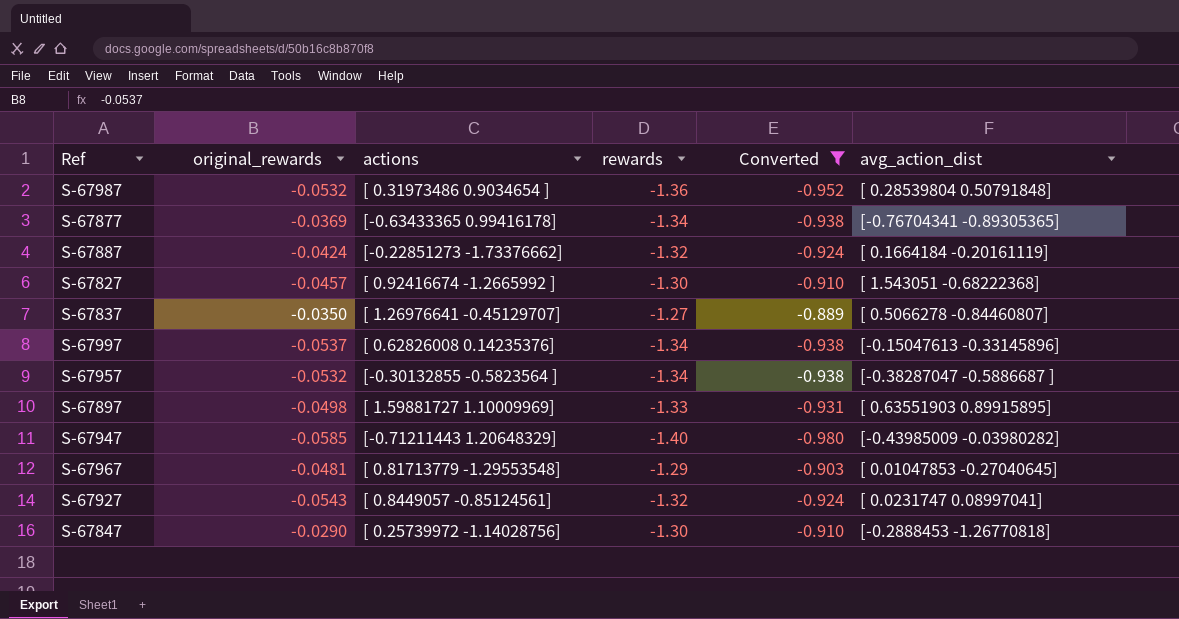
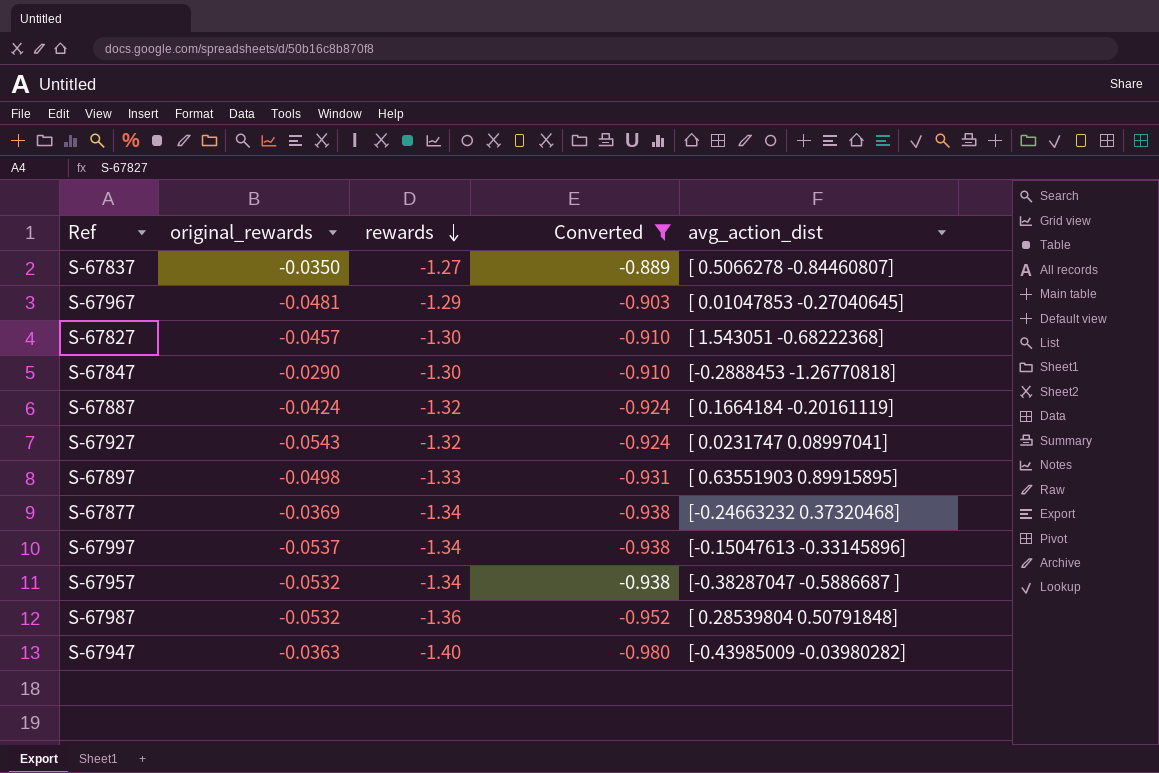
row order: none -> rewards descending
column actions | position: 3 -> none
S-67877 | avg_action_dist: [-0.76704341 -0.89305365] -> [-0.24663232 0.37320468]
S-67947 | original_rewards: -0.0585 -> -0.0363

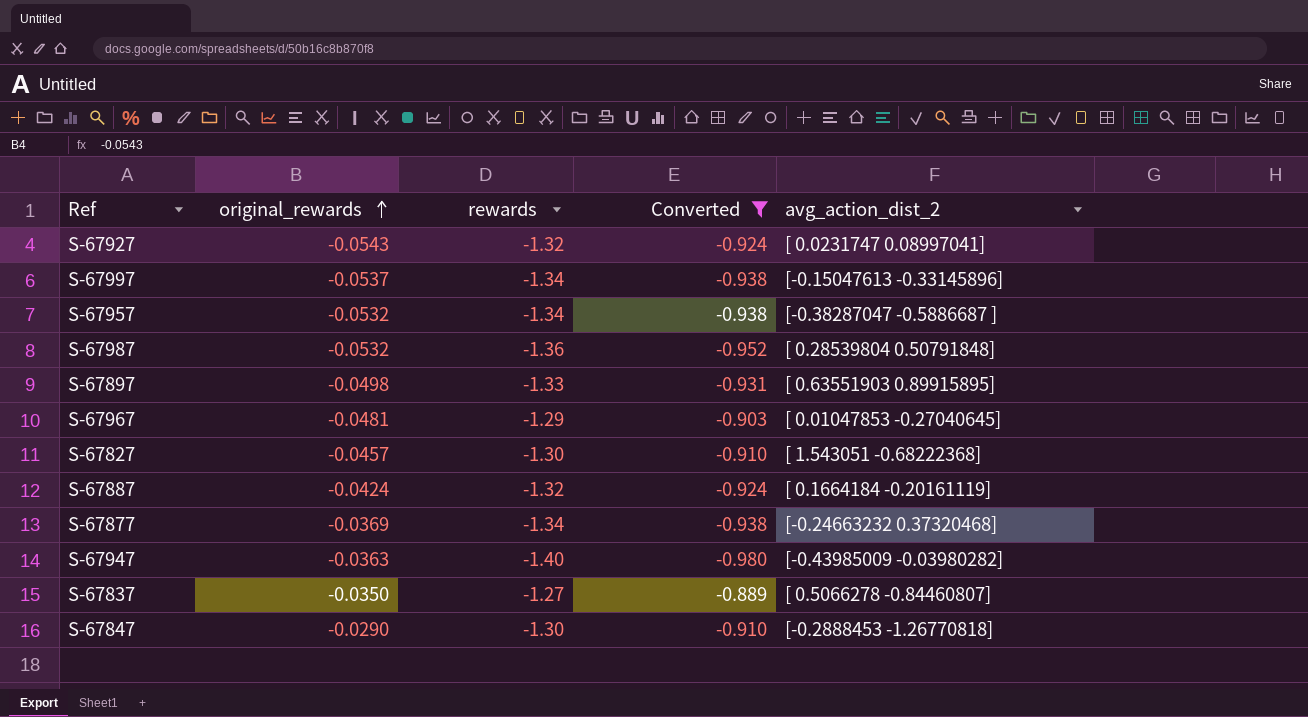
row order: rewards descending -> original_rewards ascending
column name: avg_action_dist -> avg_action_dist_2

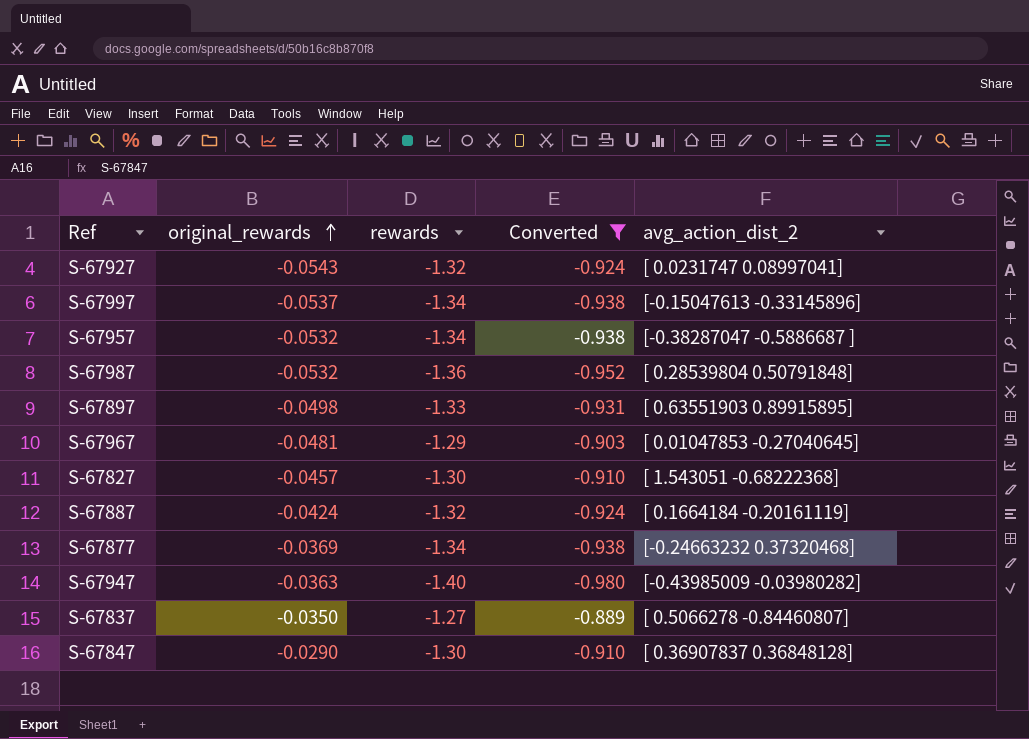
S-67847 | avg_action_dist_2: [-0.2888453 -1.26770818] -> [ 0.36907837 0.36848128]

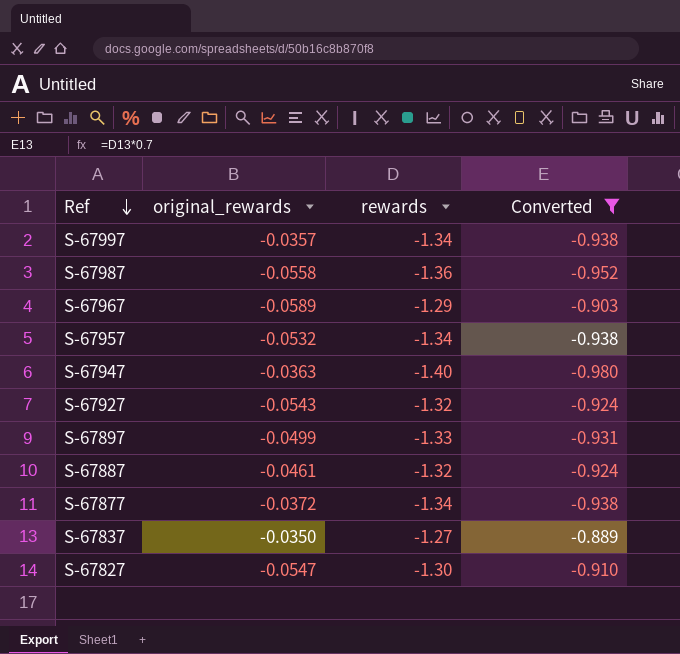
row order: original_rewards ascending -> Ref descending
column avg_action_dist_2 | position: 5 -> none
row S-67847: -0.0290 | -1.30 | -0.910 | [ 0.36907837 0.36848128] -> none
S-67997 | original_rewards: -0.0537 -> -0.0357
S-67987 | original_rewards: -0.0532 -> -0.0558
S-67967 | original_rewards: -0.0481 -> -0.0589
S-67897 | original_rewards: -0.0498 -> -0.0499
S-67887 | original_rewards: -0.0424 -> -0.0461
S-67877 | original_rewards: -0.0369 -> -0.0372
S-67827 | original_rewards: -0.0457 -> -0.0547

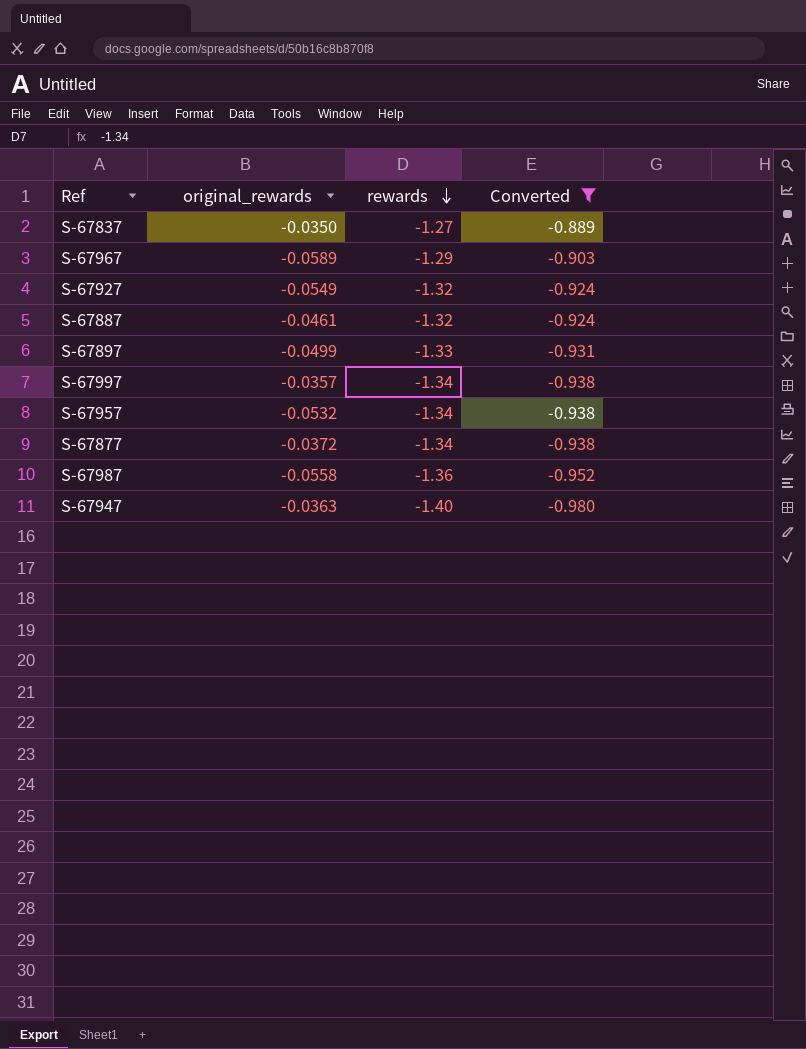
row order: Ref descending -> rewards descending
row S-67827: -0.0547 | -1.30 | -0.910 -> none
S-67927 | original_rewards: -0.0543 -> -0.0549

